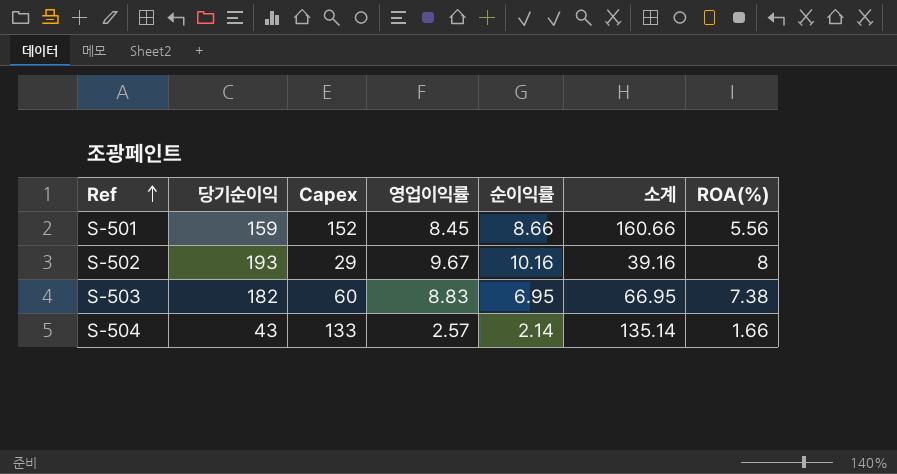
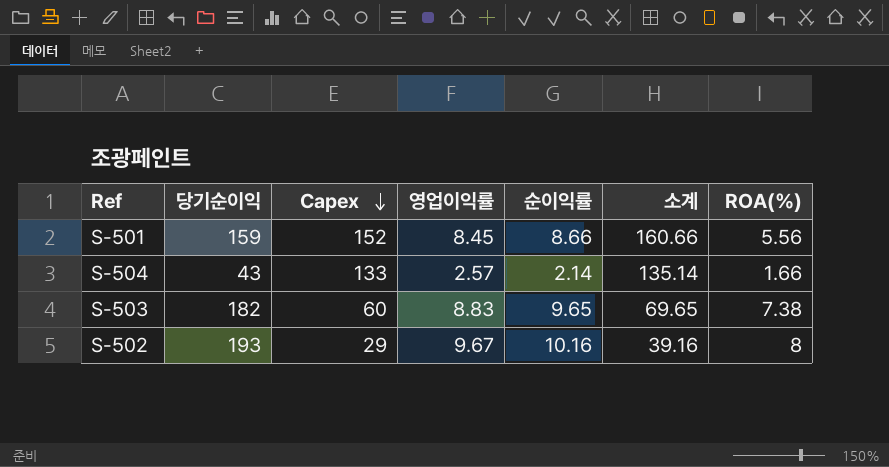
row order: Ref ascending -> Capex descending
S-503 | 순이익률: 6.95 -> 9.65
S-503 | 소계: 66.95 -> 69.65

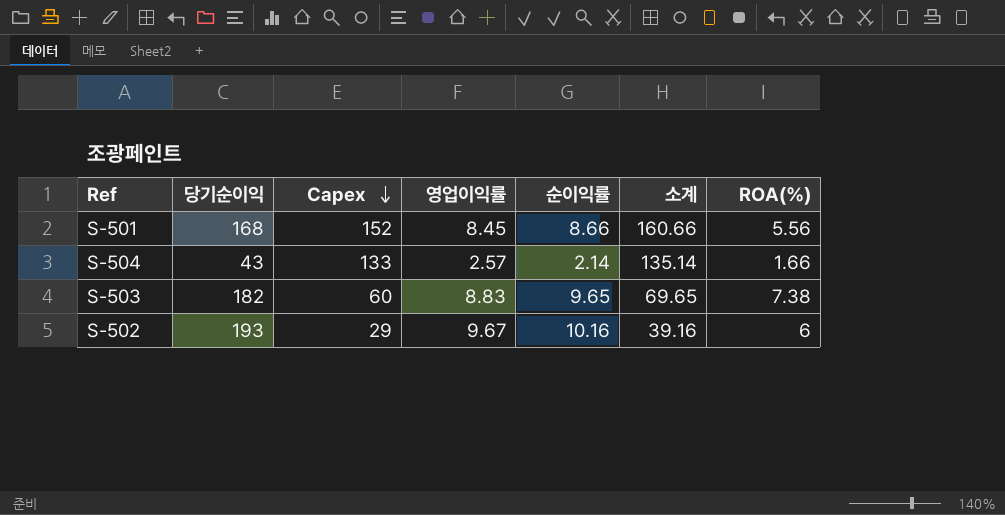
S-501 | 당기순이익: 159 -> 168
S-502 | ROA(%): 8 -> 6

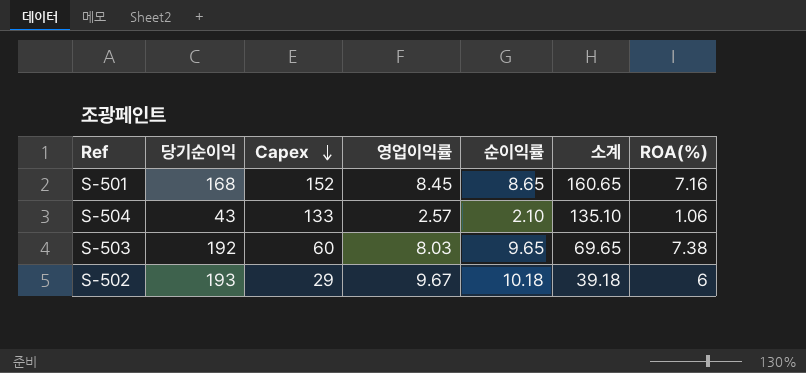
S-501 | 순이익률: 8.66 -> 8.65
S-501 | 소계: 160.66 -> 160.65
S-501 | ROA(%): 5.56 -> 7.16
S-504 | 순이익률: 2.14 -> 2.10
S-504 | 소계: 135.14 -> 135.10
S-504 | ROA(%): 1.66 -> 1.06
S-503 | 당기순이익: 182 -> 192
S-503 | 영업이익률: 8.83 -> 8.03
S-502 | 순이익률: 10.16 -> 10.18
S-502 | 소계: 39.16 -> 39.18

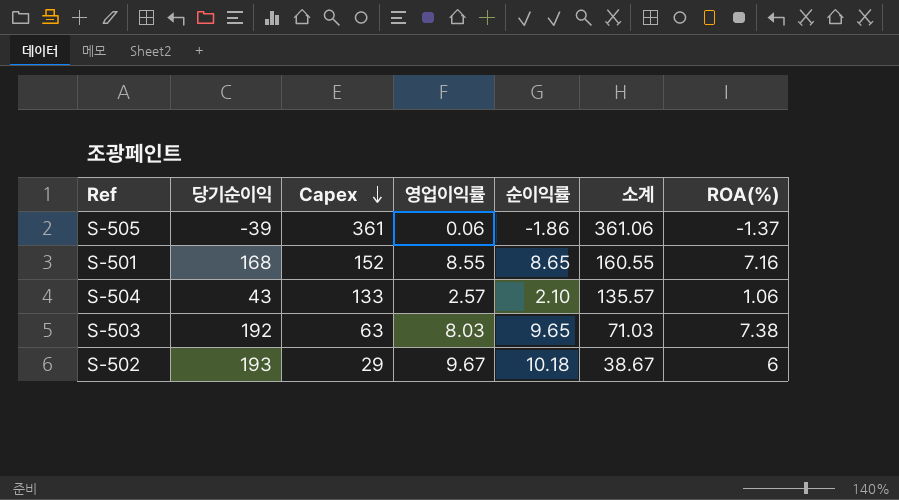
column 소계 | formula: [Capex] + [순이익률] -> [Capex] + [영업이익률]
row S-505: none -> -39 | 361 | 0.06 | -1.86 | 361.06 | -1.37
S-501 | 영업이익률: 8.45 -> 8.55
S-503 | Capex: 60 -> 63

